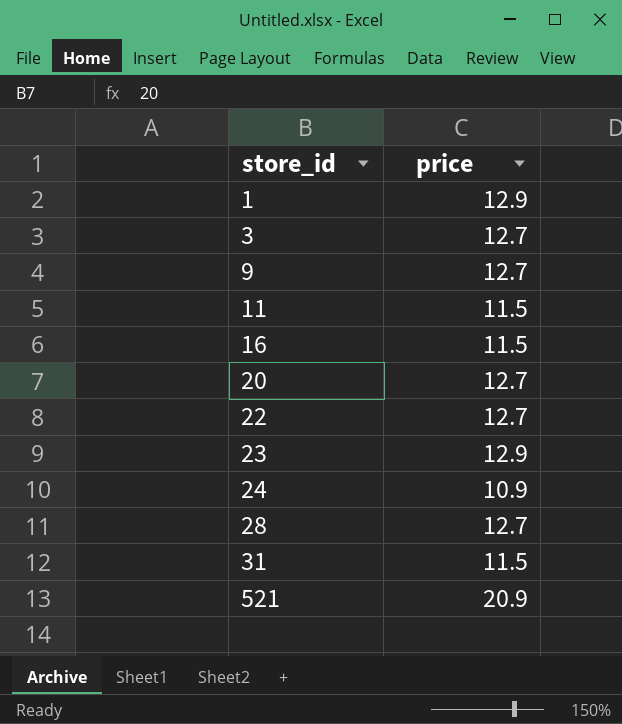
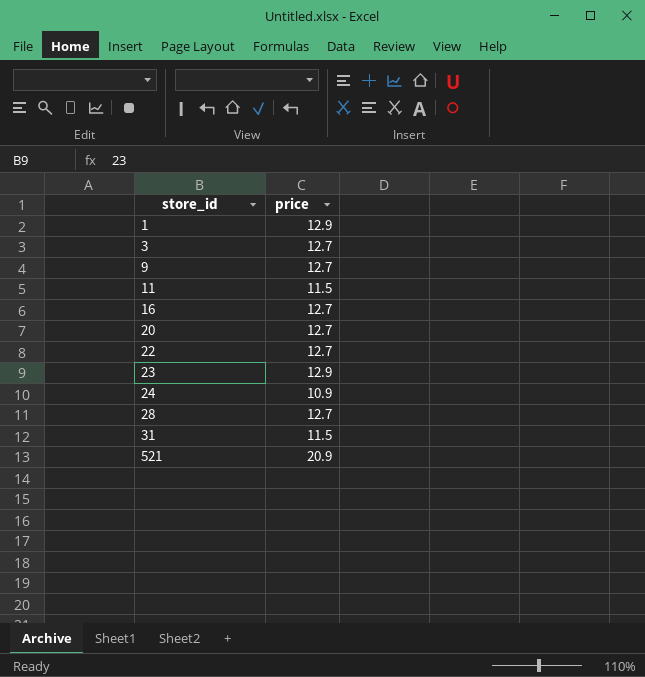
16 | price: 11.5 -> 12.7

